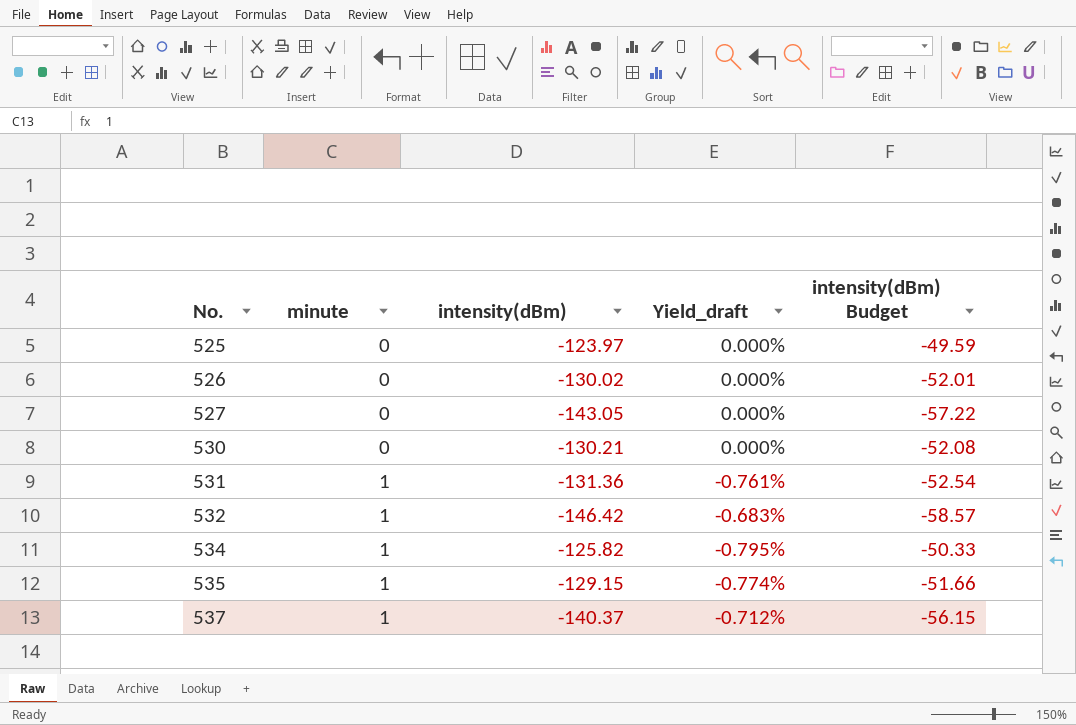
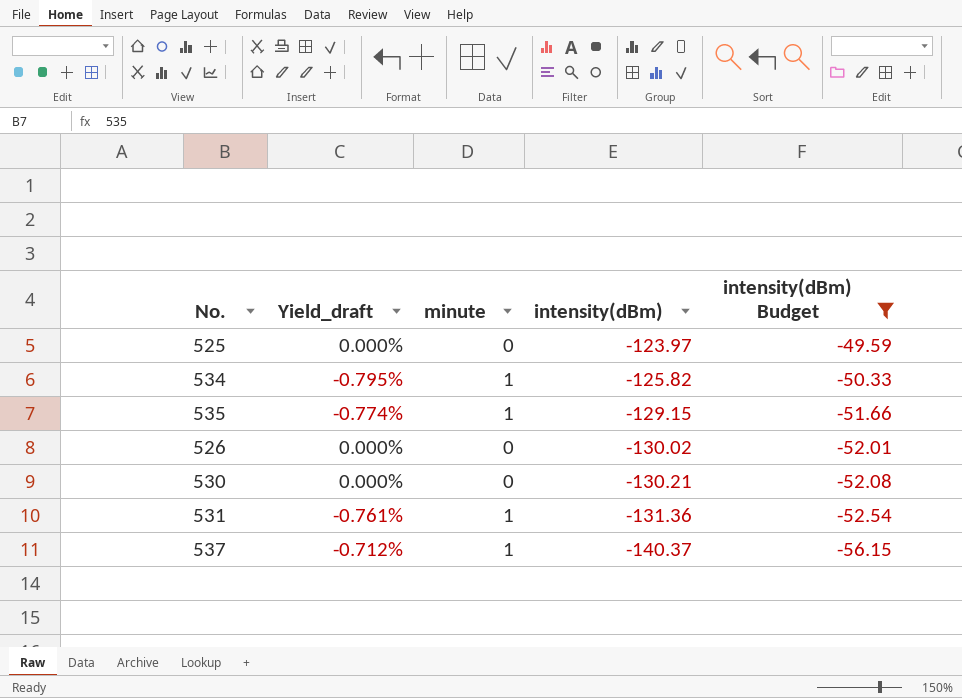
filter: none -> intensity(dBm) Budget >= -56.15
row order: No. ascending -> intensity(dBm) descending
column Yield_draft | position: 4 -> 2

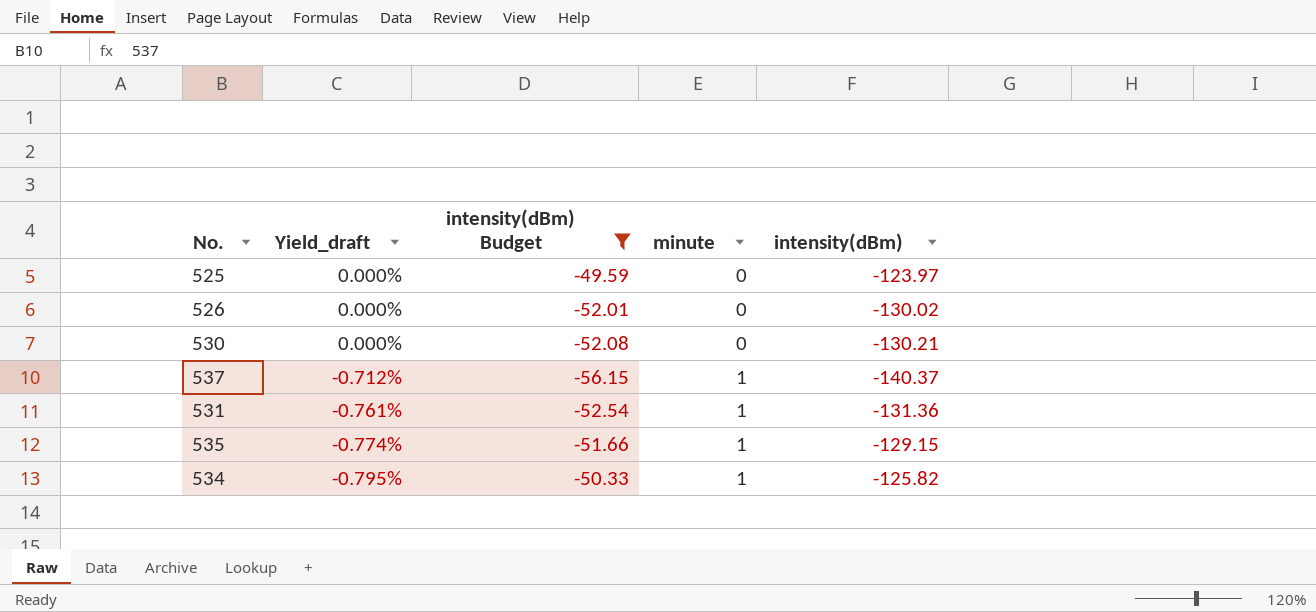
row order: intensity(dBm) descending -> Yield_draft descending
column intensity(dBm) Budget | position: 5 -> 3

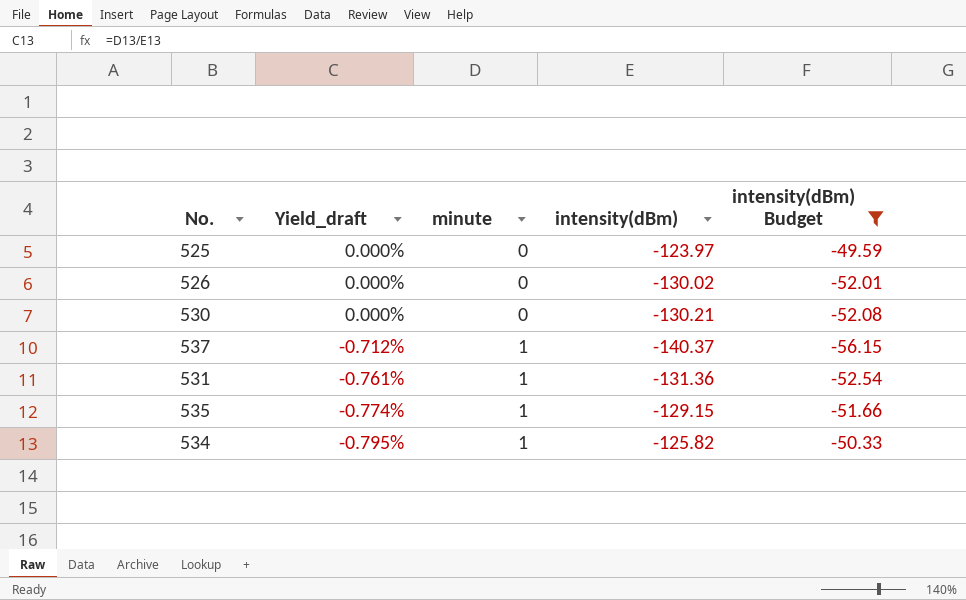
column intensity(dBm) Budget | position: 3 -> 5

